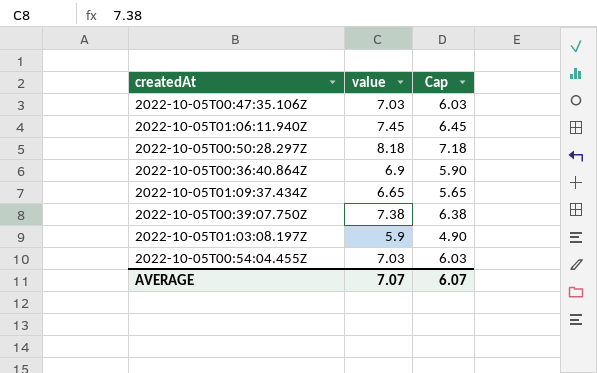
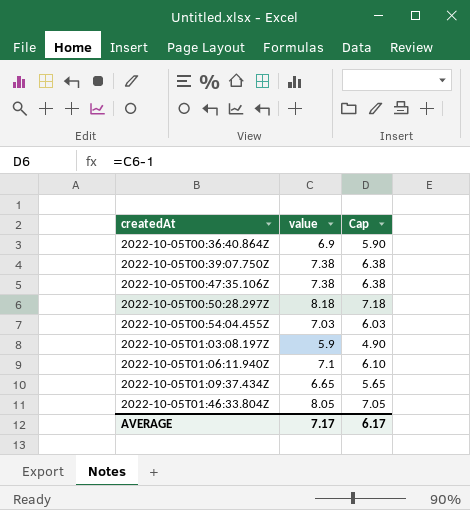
row order: none -> createdAt ascending
2022-10-05T00:47:35.106Z | value: 7.03 -> 7.38
2022-10-05T00:47:35.106Z | Cap: 6.03 -> 6.38
2022-10-05T01:06:11.940Z | value: 7.45 -> 7.1
2022-10-05T01:06:11.940Z | Cap: 6.45 -> 6.10
row 2022-10-05T01:46:33.804Z: none -> 8.05 | 7.05
AVERAGE | value: 7.07 -> 7.17
AVERAGE | Cap: 6.07 -> 6.17

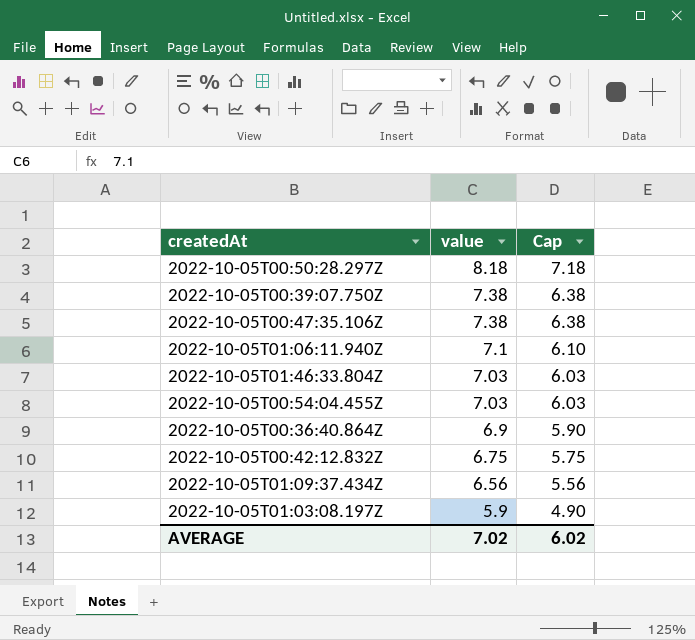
row order: createdAt ascending -> value descending
2022-10-05T01:46:33.804Z | value: 8.05 -> 7.03
2022-10-05T01:46:33.804Z | Cap: 7.05 -> 6.03
row 2022-10-05T00:42:12.832Z: none -> 6.75 | 5.75
2022-10-05T01:09:37.434Z | value: 6.65 -> 6.56
2022-10-05T01:09:37.434Z | Cap: 5.65 -> 5.56
AVERAGE | value: 7.17 -> 7.02
AVERAGE | Cap: 6.17 -> 6.02

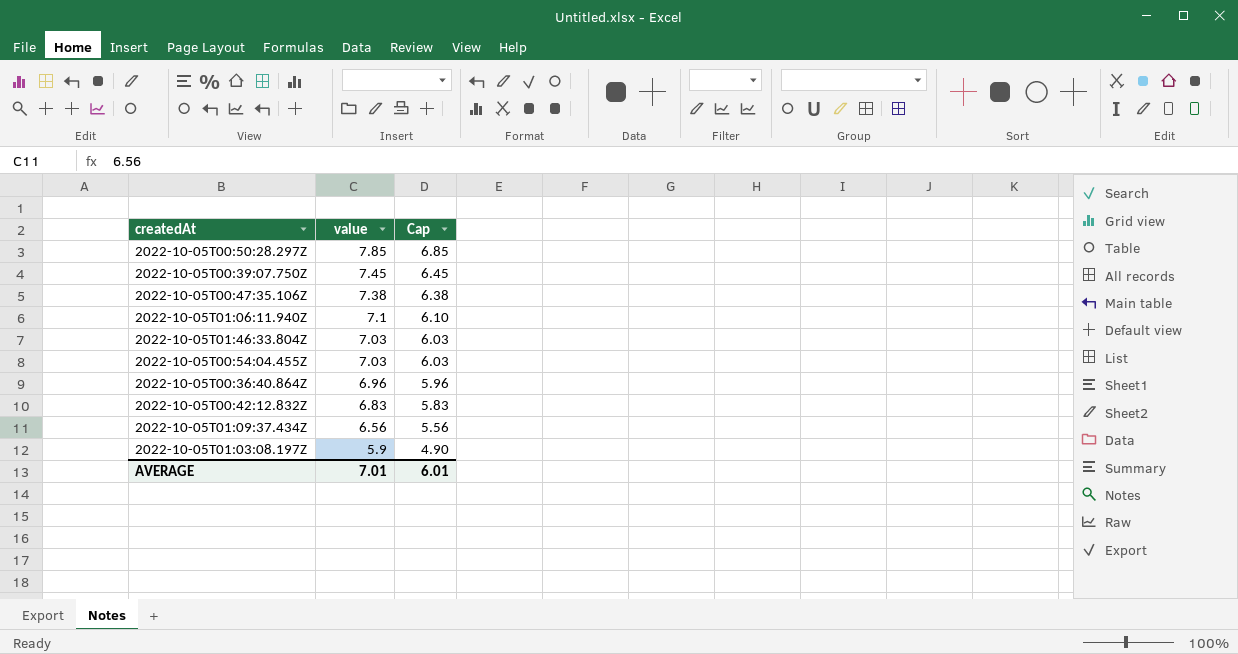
2022-10-05T00:50:28.297Z | value: 8.18 -> 7.85
2022-10-05T00:50:28.297Z | Cap: 7.18 -> 6.85
2022-10-05T00:39:07.750Z | value: 7.38 -> 7.45
2022-10-05T00:39:07.750Z | Cap: 6.38 -> 6.45
2022-10-05T00:36:40.864Z | value: 6.9 -> 6.96
2022-10-05T00:36:40.864Z | Cap: 5.90 -> 5.96
2022-10-05T00:42:12.832Z | value: 6.75 -> 6.83
2022-10-05T00:42:12.832Z | Cap: 5.75 -> 5.83
AVERAGE | value: 7.02 -> 7.01
AVERAGE | Cap: 6.02 -> 6.01

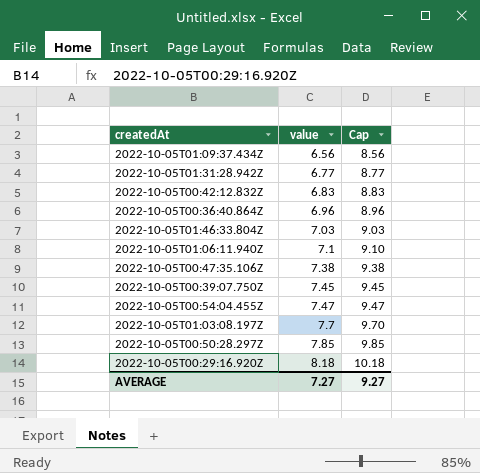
row order: value descending -> value ascending
column Cap | formula: [value] - 1 -> [value] + 2
row 2022-10-05T01:31:28.942Z: none -> 6.77 | 8.77
2022-10-05T00:54:04.455Z | value: 7.03 -> 7.47
2022-10-05T01:03:08.197Z | value: 5.9 -> 7.7
row 2022-10-05T00:29:16.920Z: none -> 8.18 | 10.18
AVERAGE | value: 7.01 -> 7.27
AVERAGE | Cap: 6.01 -> 9.27

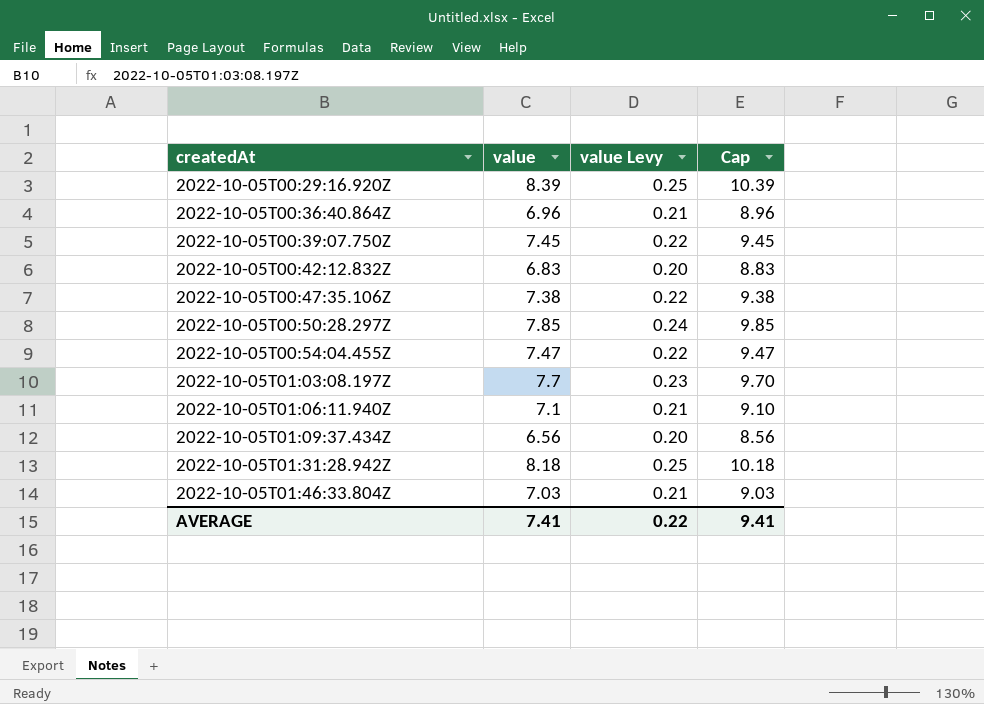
row order: value ascending -> createdAt ascending
column value Levy | formula: none -> [value] * 0.03
2022-10-05T00:29:16.920Z | value: 8.18 -> 8.39
2022-10-05T00:29:16.920Z | Cap: 10.18 -> 10.39
2022-10-05T01:31:28.942Z | value: 6.77 -> 8.18
2022-10-05T01:31:28.942Z | Cap: 8.77 -> 10.18
AVERAGE | value: 7.27 -> 7.41
AVERAGE | Cap: 9.27 -> 9.41

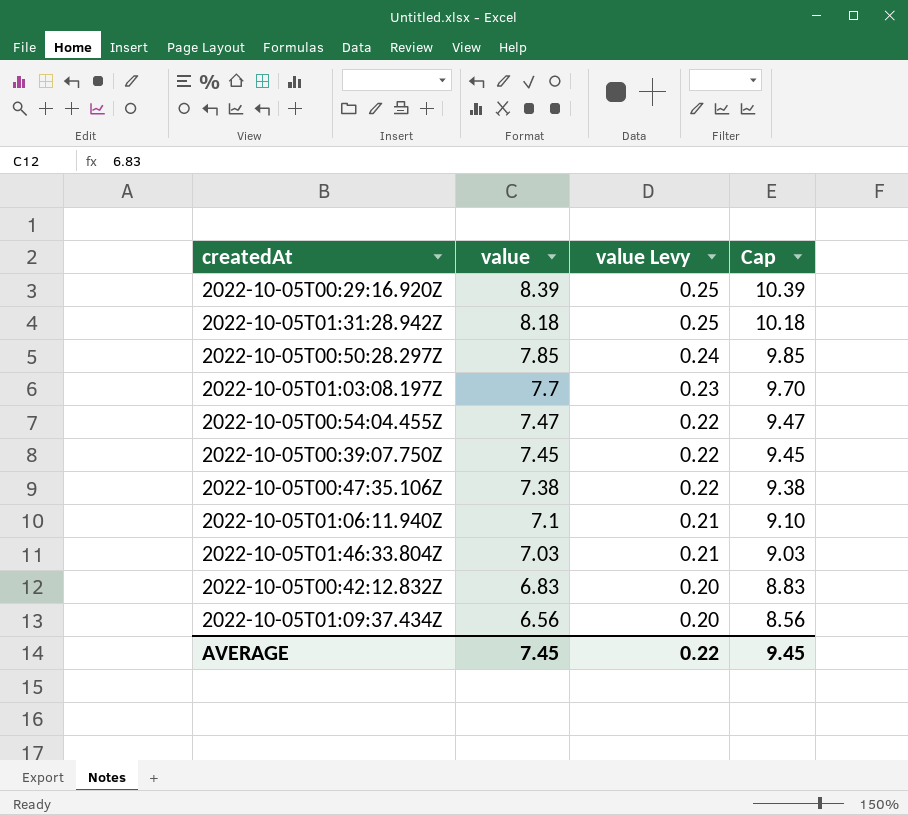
row order: createdAt ascending -> value descending
row 2022-10-05T00:36:40.864Z: 6.96 | 0.21 | 8.96 -> none
AVERAGE | value: 7.41 -> 7.45
AVERAGE | Cap: 9.41 -> 9.45

